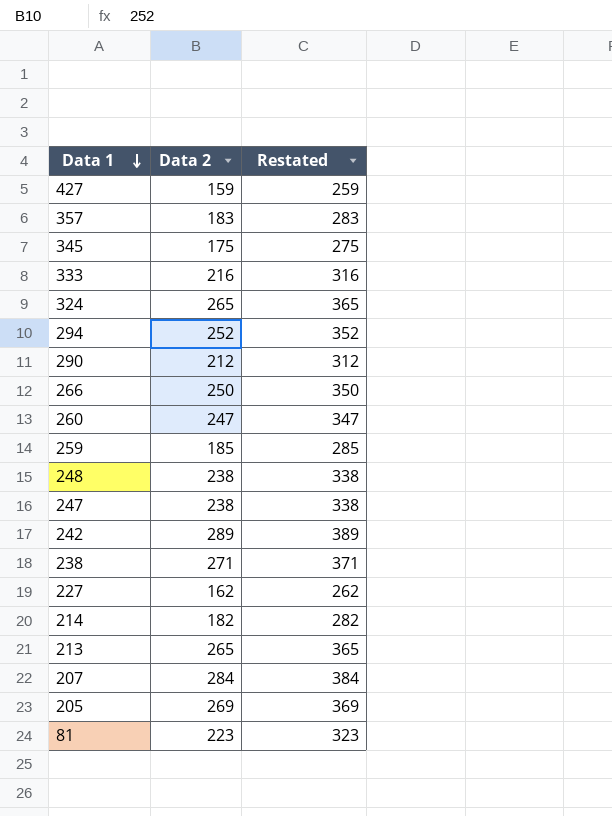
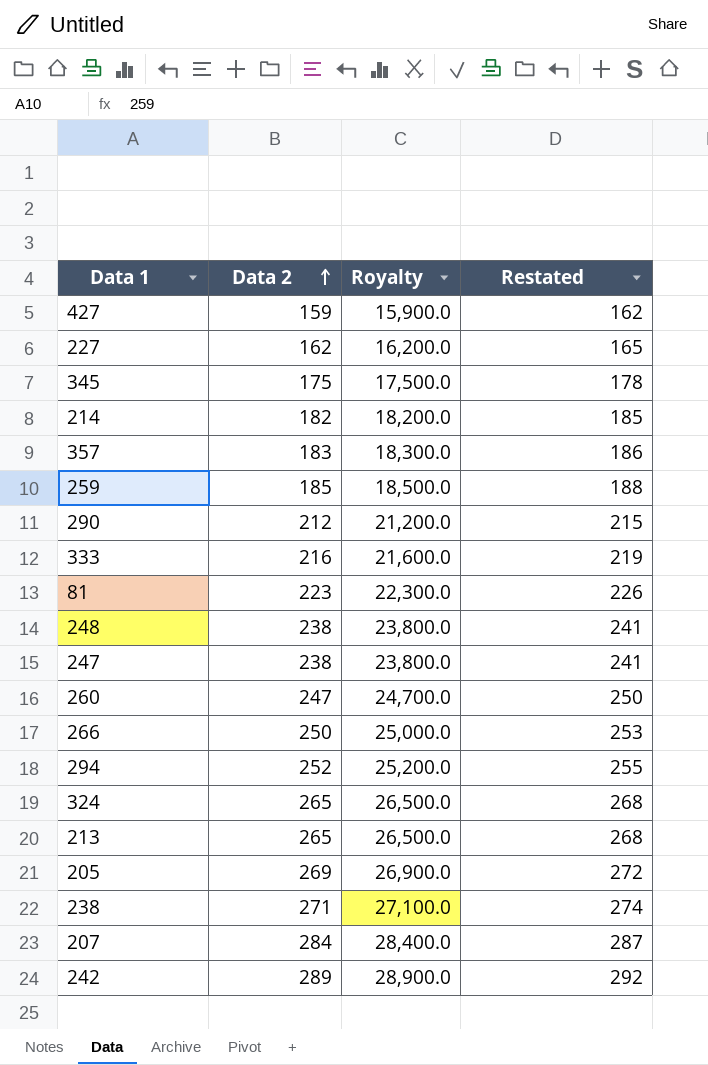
row order: Data 1 descending -> Data 2 ascending
column Royalty | formula: none -> [Data 2] * 100
column Restated | formula: [Data 2] + 100 -> [Data 2] + 3

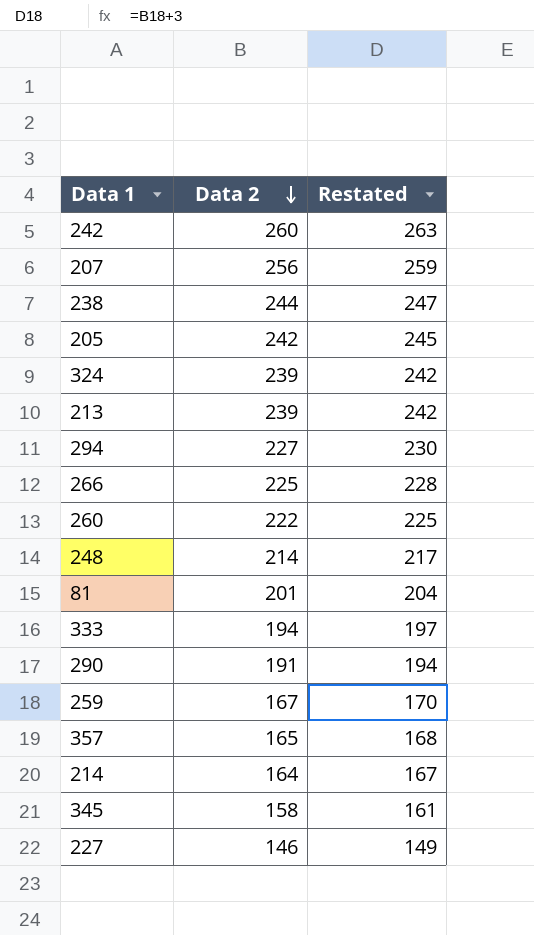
row order: Data 2 ascending -> Data 2 descending
column Royalty | formula: [Data 2] * 100 -> none
row 427: 159 | 15,900.0 | 162 -> none
row 247: 238 | 23,800.0 | 241 -> none
242 | Data 2: 289 -> 260
242 | Restated: 292 -> 263
207 | Data 2: 284 -> 256
207 | Restated: 287 -> 259
238 | Data 2: 271 -> 244
238 | Restated: 274 -> 247
205 | Data 2: 269 -> 242
205 | Restated: 272 -> 245
324 | Data 2: 265 -> 239
324 | Restated: 268 -> 242
213 | Data 2: 265 -> 239
213 | Restated: 268 -> 242
294 | Data 2: 252 -> 227
294 | Restated: 255 -> 230
266 | Data 2: 250 -> 225
266 | Restated: 253 -> 228
260 | Data 2: 247 -> 222
260 | Restated: 250 -> 225
248 | Data 2: 238 -> 214
248 | Restated: 241 -> 217
81 | Data 2: 223 -> 201
81 | Restated: 226 -> 204
333 | Data 2: 216 -> 194
333 | Restated: 219 -> 197
290 | Data 2: 212 -> 191
290 | Restated: 215 -> 194
259 | Data 2: 185 -> 167
259 | Restated: 188 -> 170
357 | Data 2: 183 -> 165
357 | Restated: 186 -> 168
214 | Data 2: 182 -> 164
214 | Restated: 185 -> 167
345 | Data 2: 175 -> 158
345 | Restated: 178 -> 161
227 | Data 2: 162 -> 146
227 | Restated: 165 -> 149

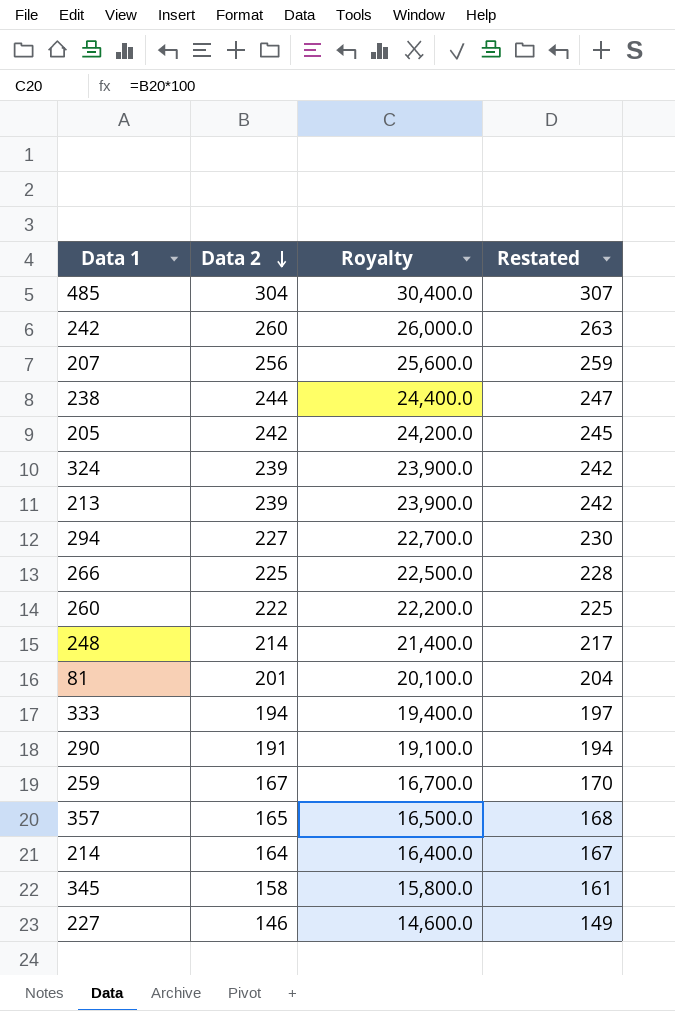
column Royalty | formula: none -> [Data 2] * 100
row 485: none -> 304 | 30,400.0 | 307

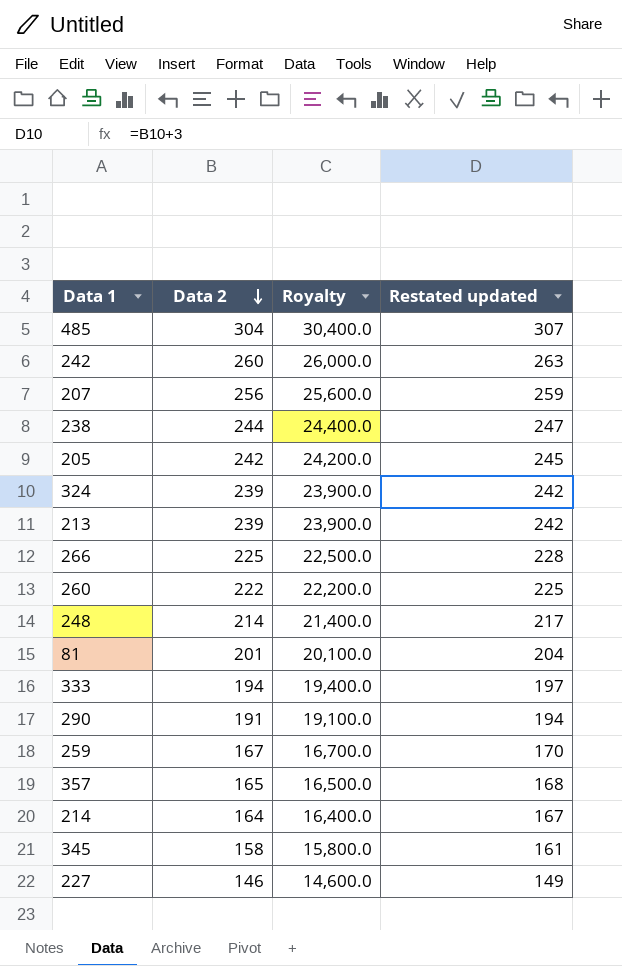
column name: Restated -> Restated updated
row 294: 227 | 22,700.0 | 230 -> none

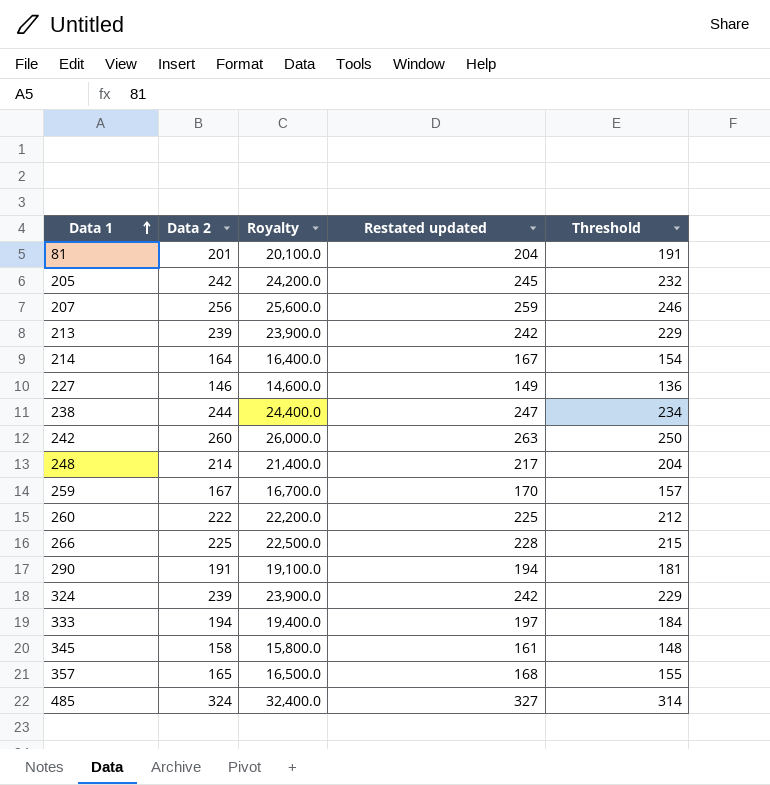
row order: Data 2 descending -> Data 1 ascending
column Threshold | formula: none -> [Data 2] - 10
485 | Data 2: 304 -> 324
485 | Royalty: 30,400.0 -> 32,400.0
485 | Restated updated: 307 -> 327

